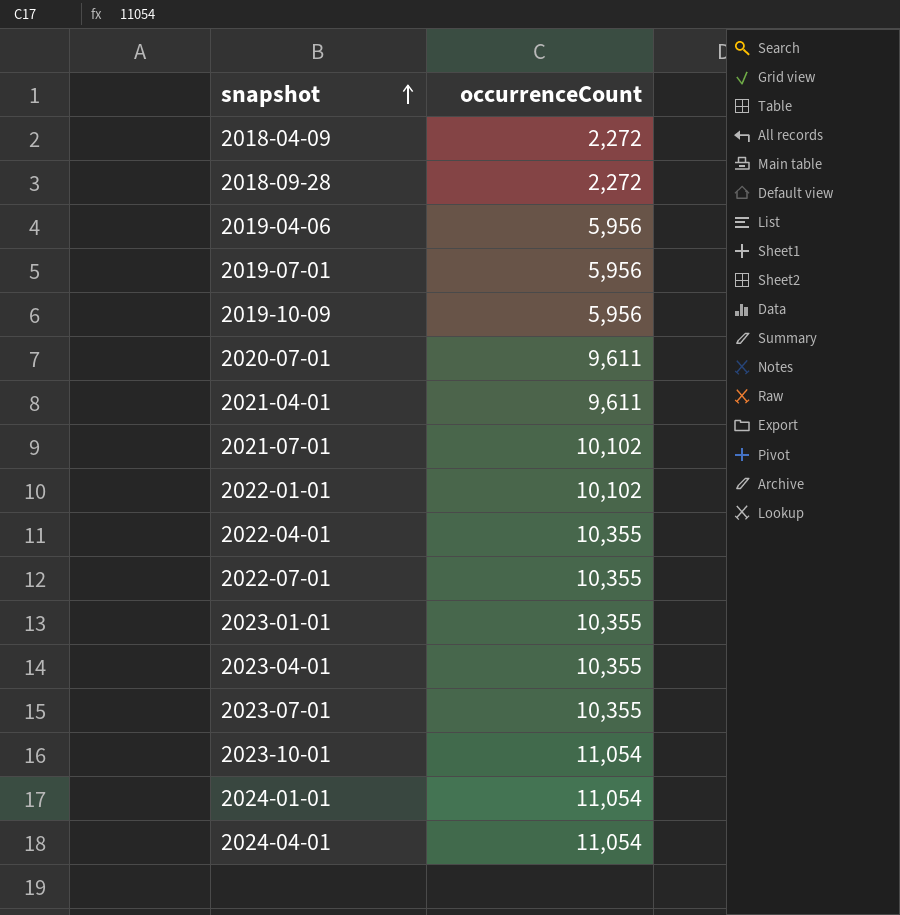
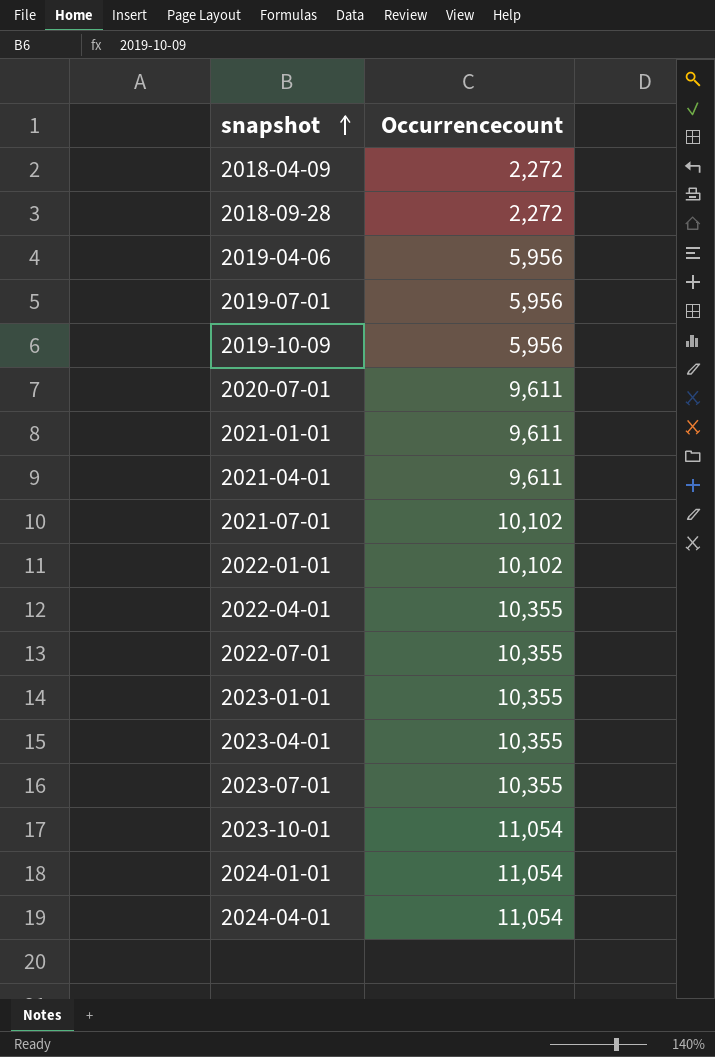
column name: occurrenceCount -> Occurrencecount
row 2021-01-01: none -> 9,611

